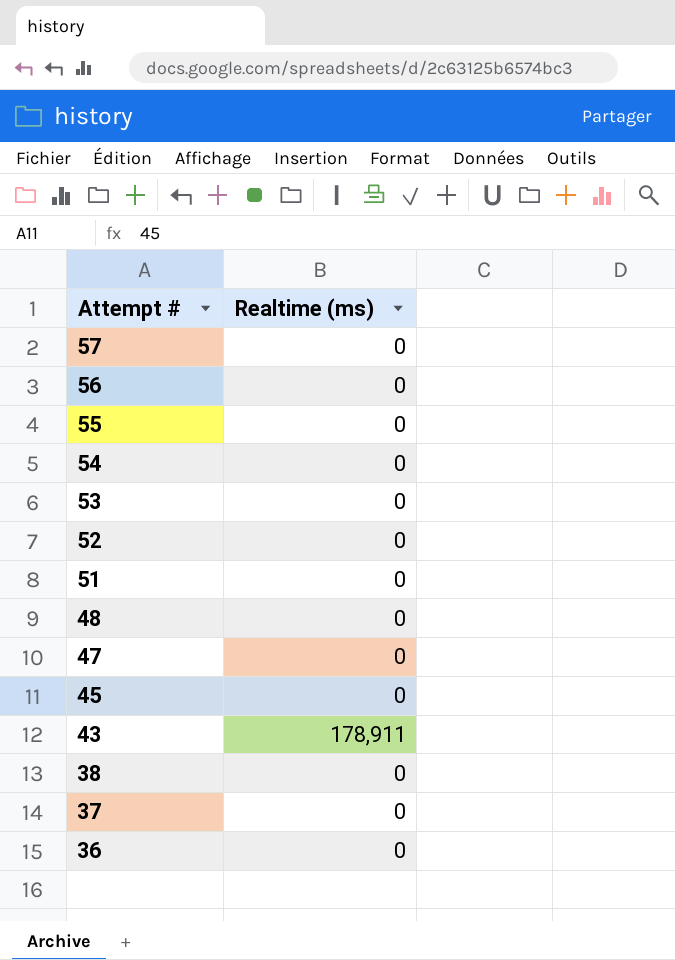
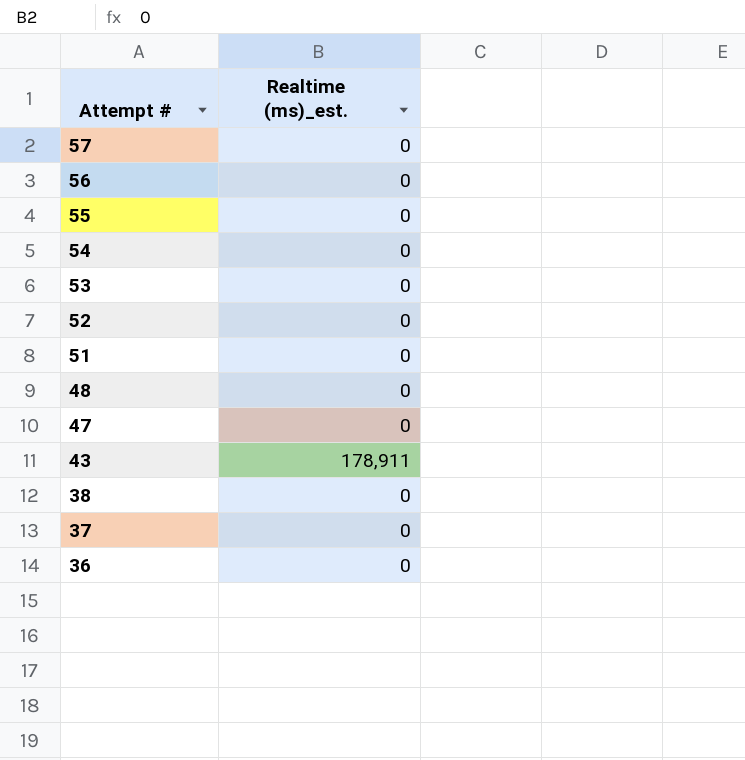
column name: Realtime (ms) -> Realtime (ms)_est.
row 45: 0 -> none

